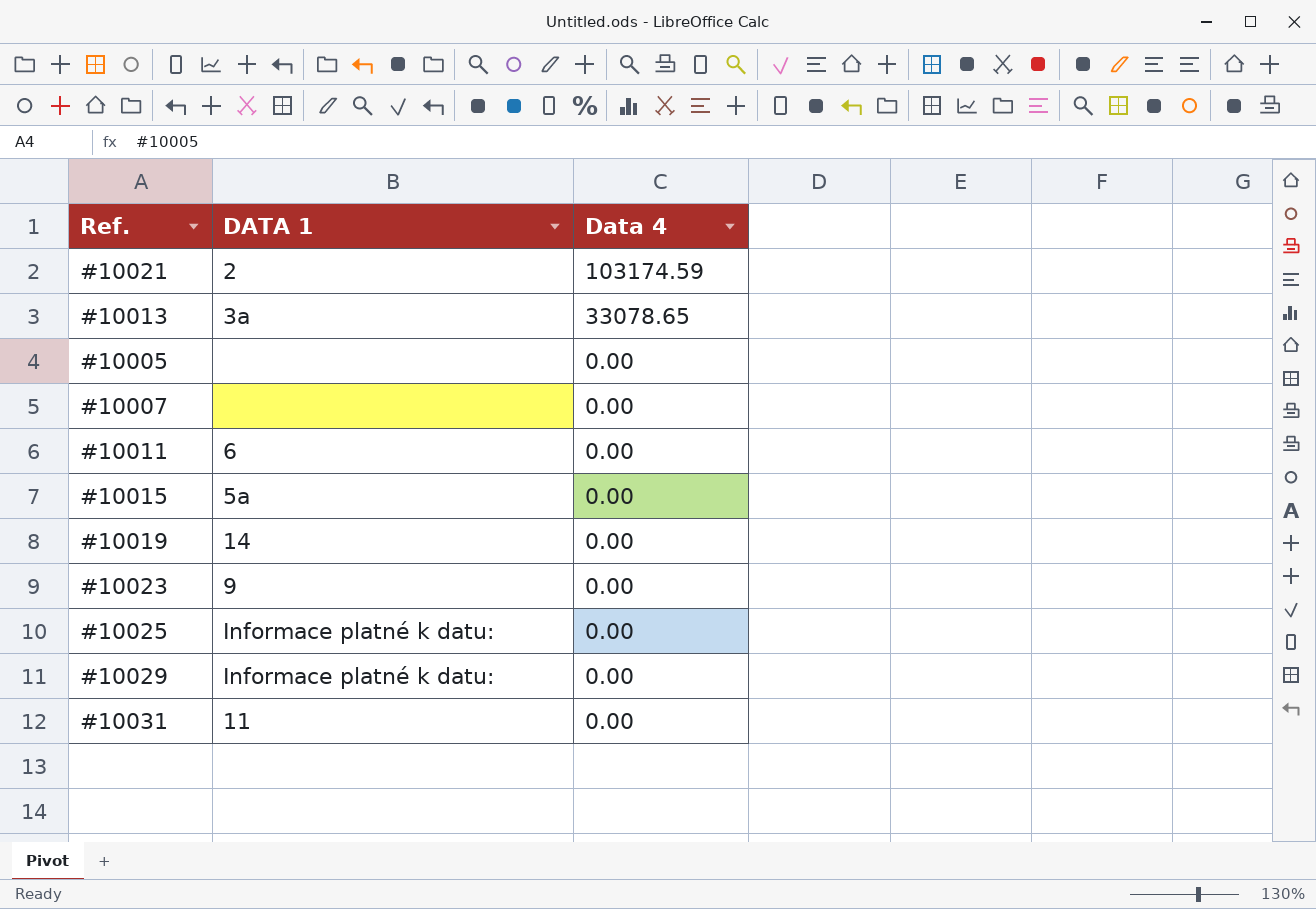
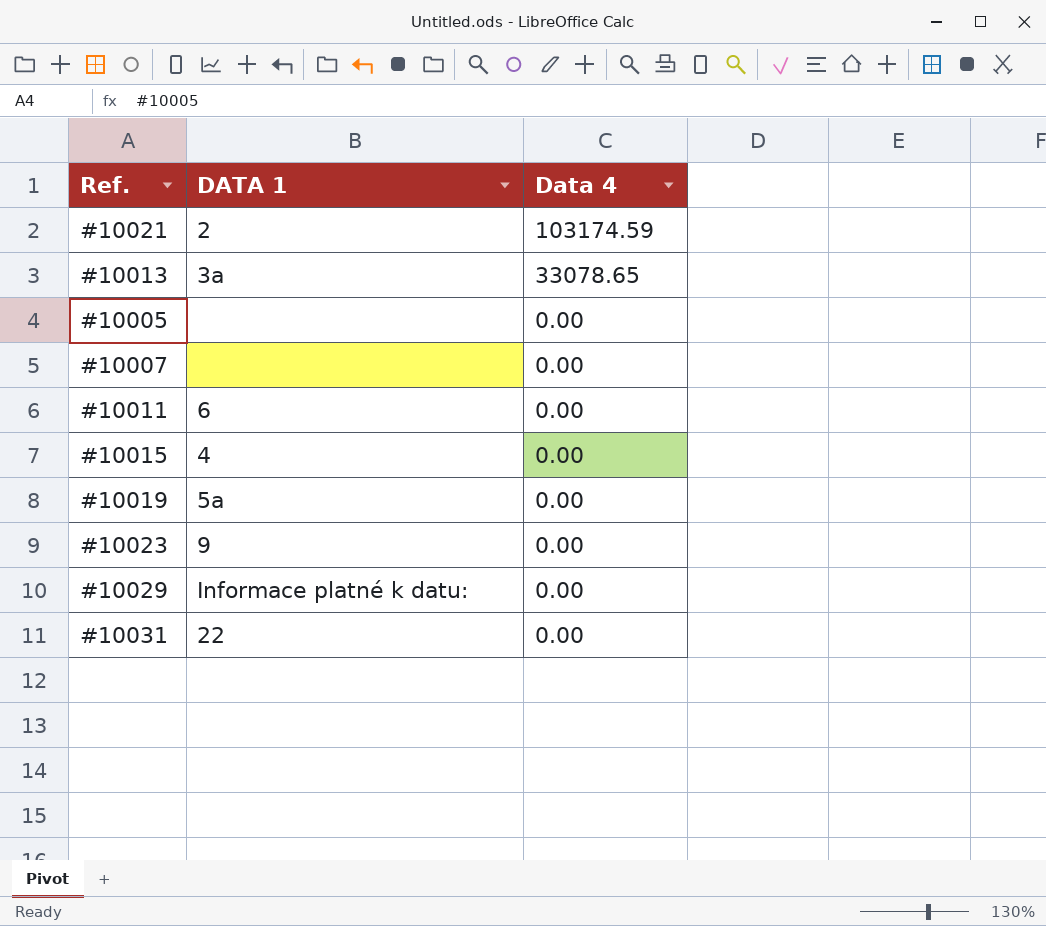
row #10025: Informace platné k datu: | 0.00 -> none
#10015 | DATA 1: 5a -> 4
#10019 | DATA 1: 14 -> 5a
#10031 | DATA 1: 11 -> 22

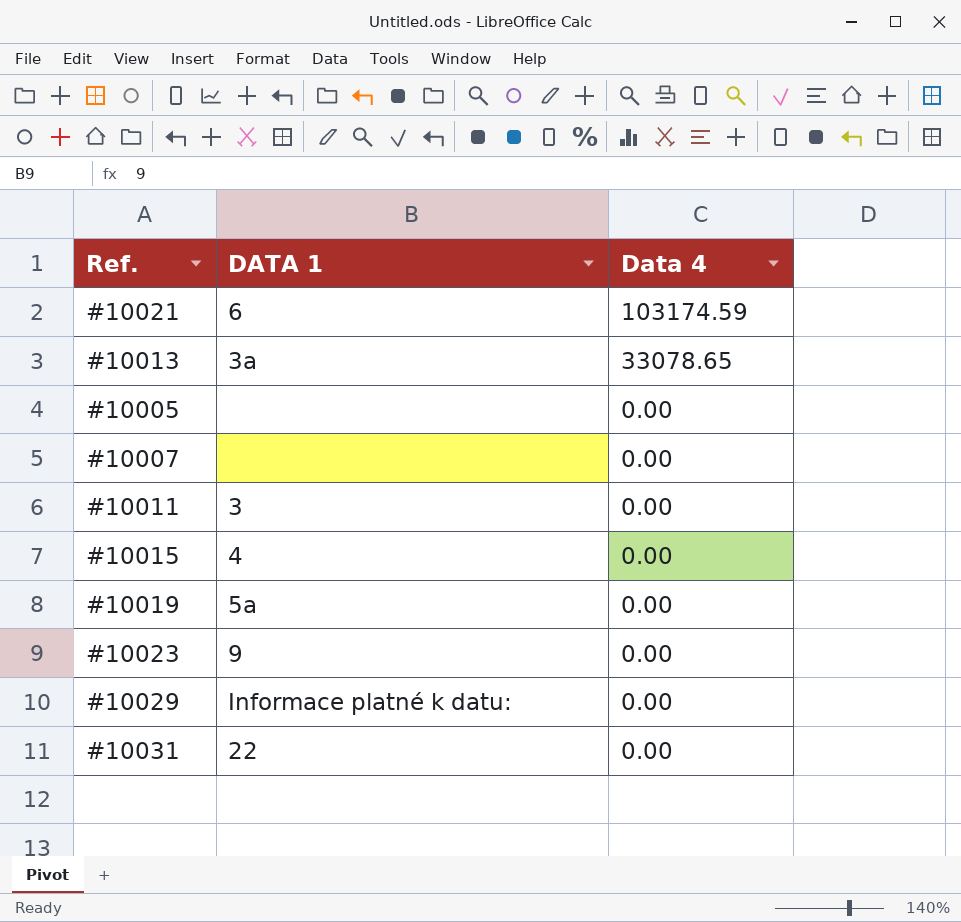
#10021 | DATA 1: 2 -> 6
#10011 | DATA 1: 6 -> 3

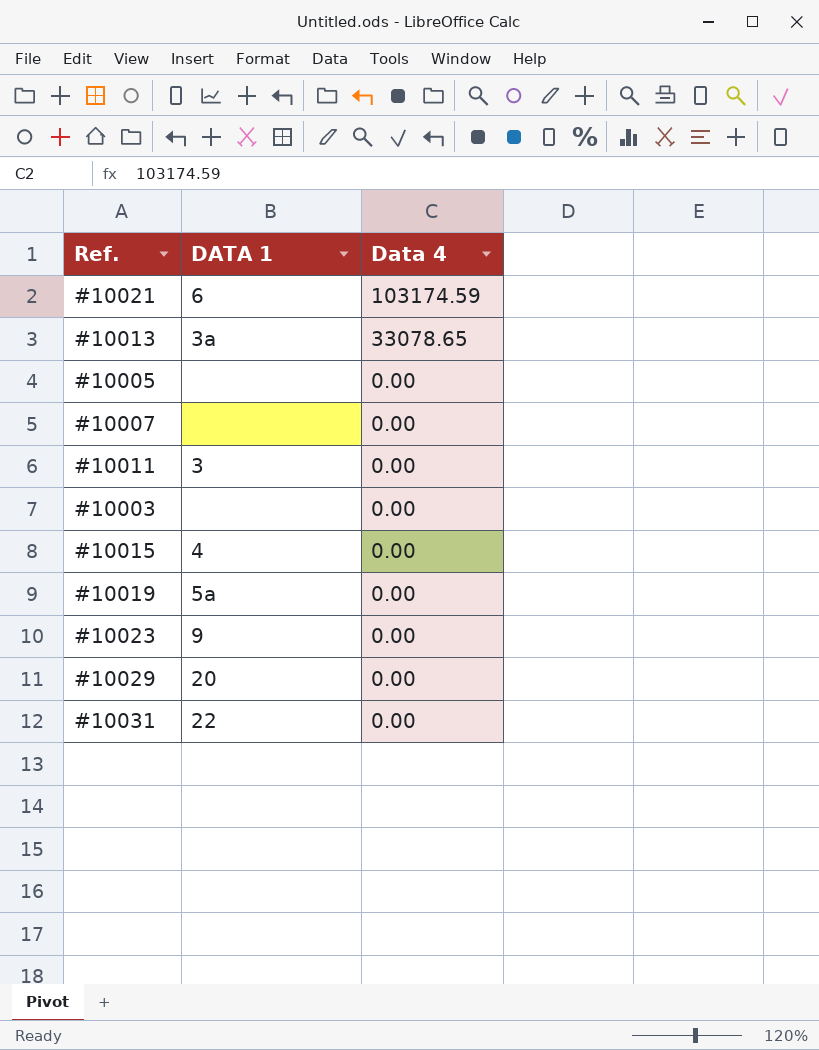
row #10003: none -> none | 0.00
#10029 | DATA 1: Informace platné k datu: -> 20

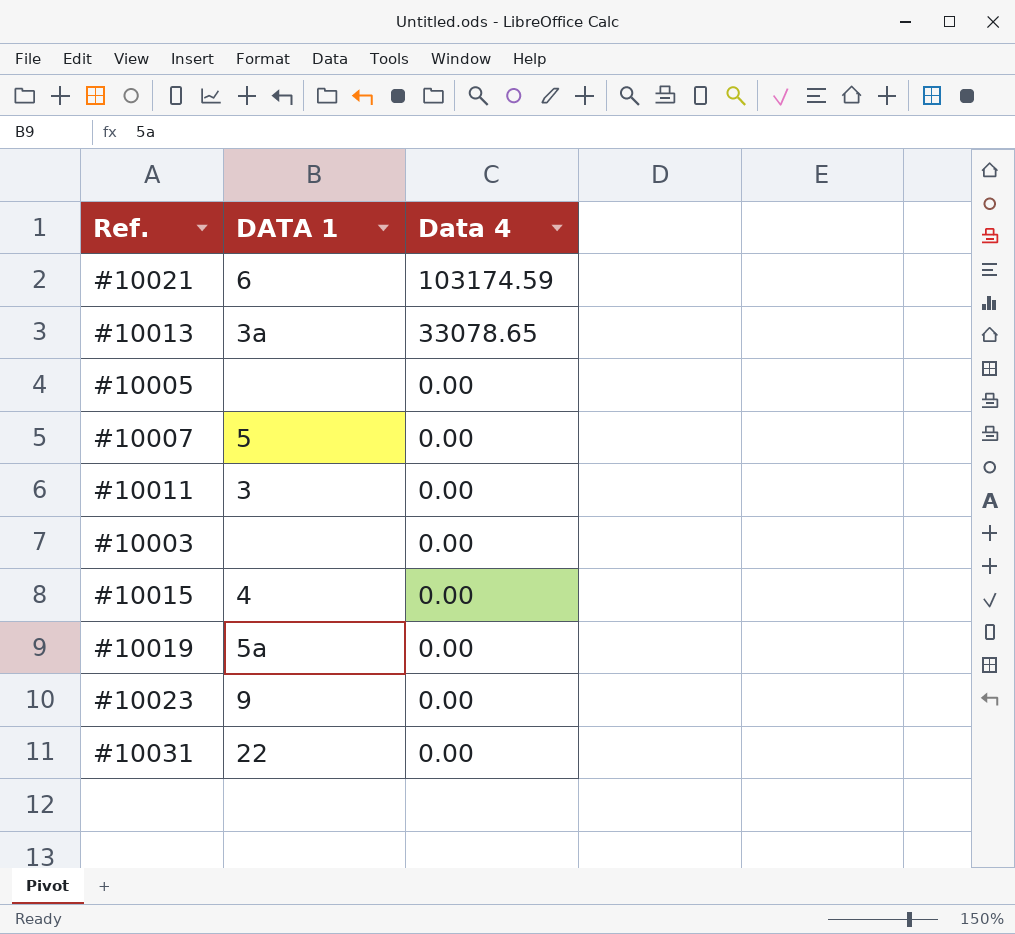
row #10029: 20 | 0.00 -> none
#10007 | DATA 1: none -> 5

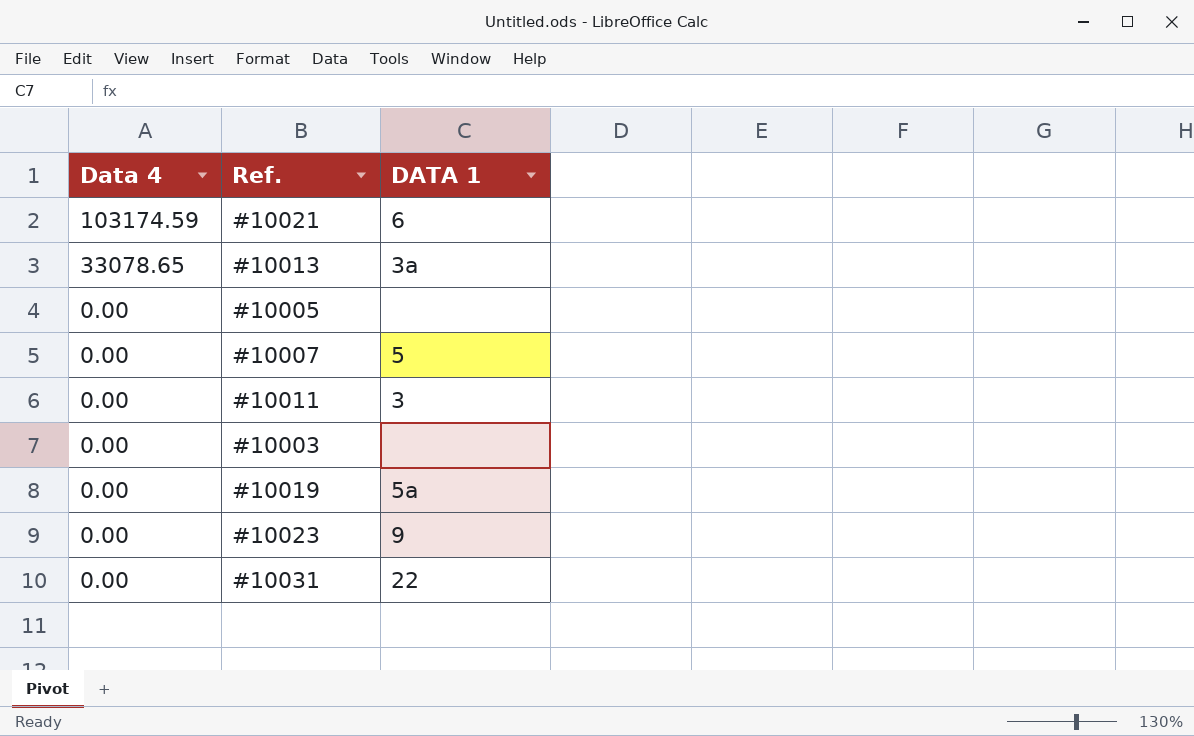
column Data 4 | position: 3 -> 1
row #10015: 4 | 0.00 -> none

